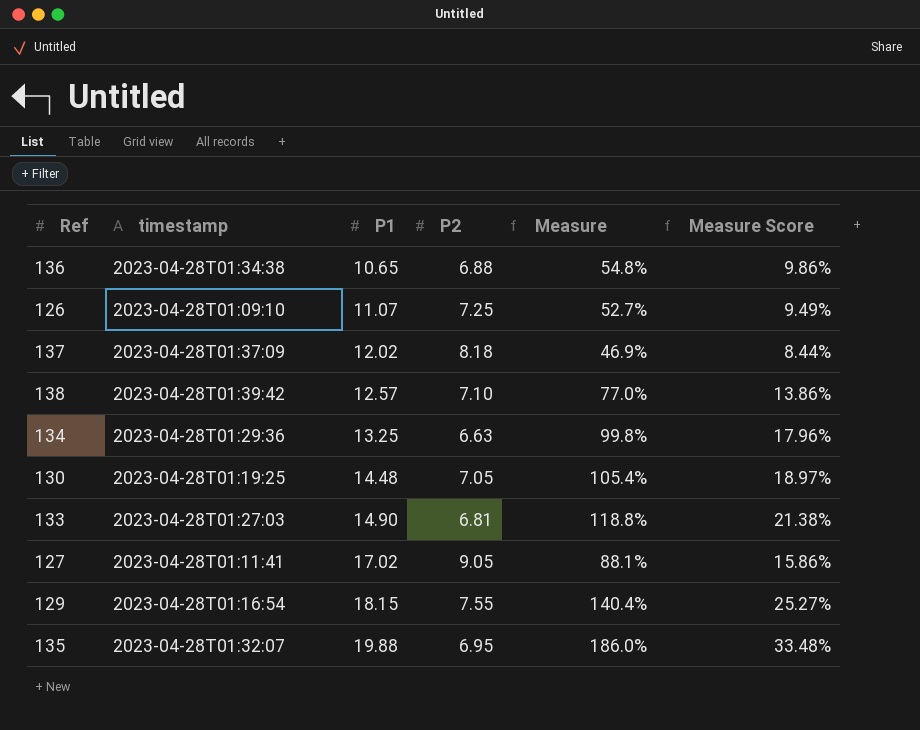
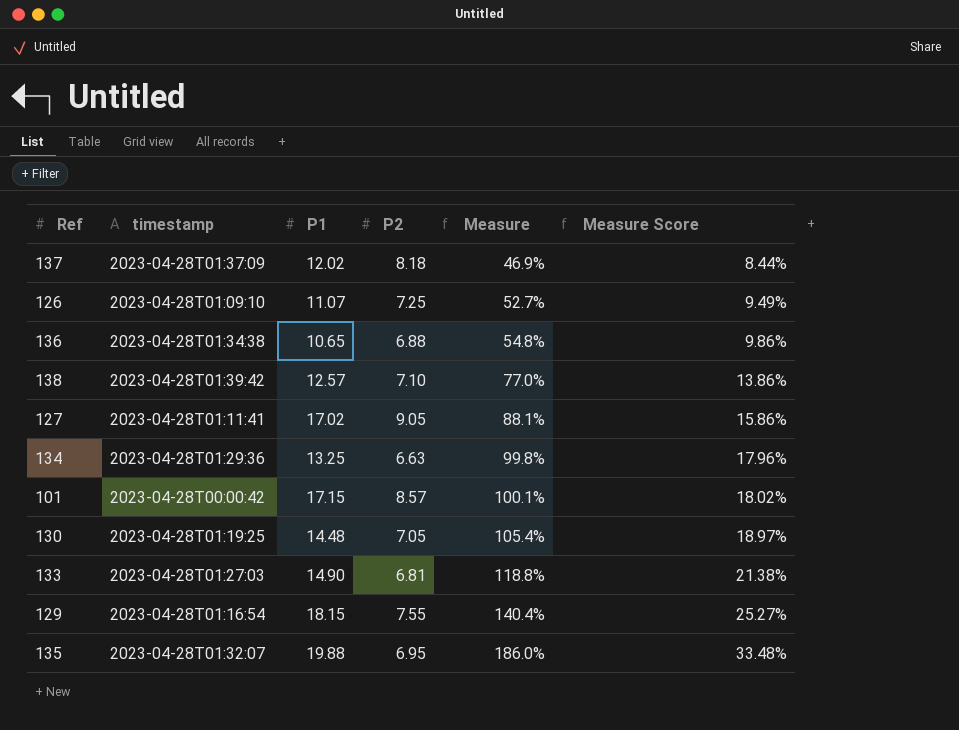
row order: P1 ascending -> Measure ascending
row 101: none -> 2023-04-28T00:00:42 | 17.15 | 8.57 | 100.1% | 18.02%

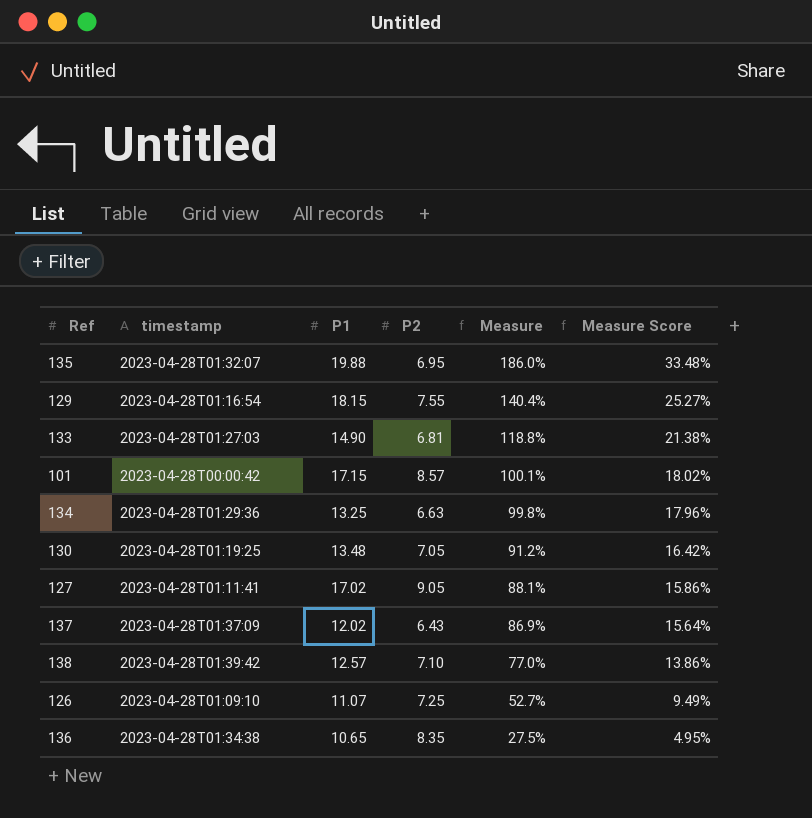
row order: Measure ascending -> Measure descending
130 | P1: 14.48 -> 13.48
130 | Measure: 105.4% -> 91.2%
130 | Measure Score: 18.97% -> 16.42%
137 | P2: 8.18 -> 6.43
137 | Measure: 46.9% -> 86.9%
137 | Measure Score: 8.44% -> 15.64%
136 | P2: 6.88 -> 8.35
136 | Measure: 54.8% -> 27.5%
136 | Measure Score: 9.86% -> 4.95%

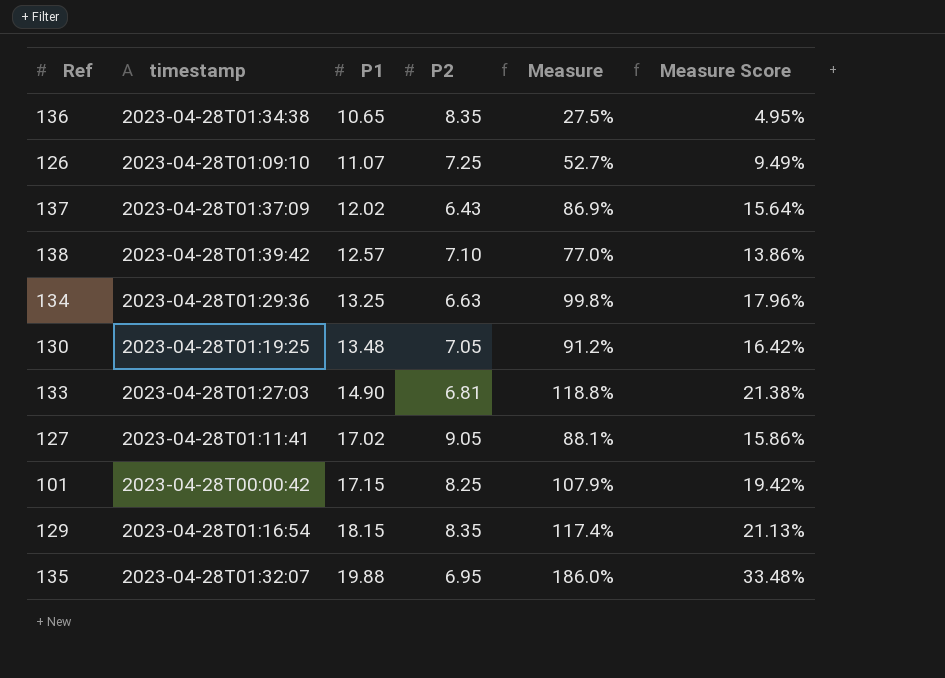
row order: Measure descending -> P1 ascending
101 | P2: 8.57 -> 8.25
101 | Measure: 100.1% -> 107.9%
101 | Measure Score: 18.02% -> 19.42%
129 | P2: 7.55 -> 8.35
129 | Measure: 140.4% -> 117.4%
129 | Measure Score: 25.27% -> 21.13%

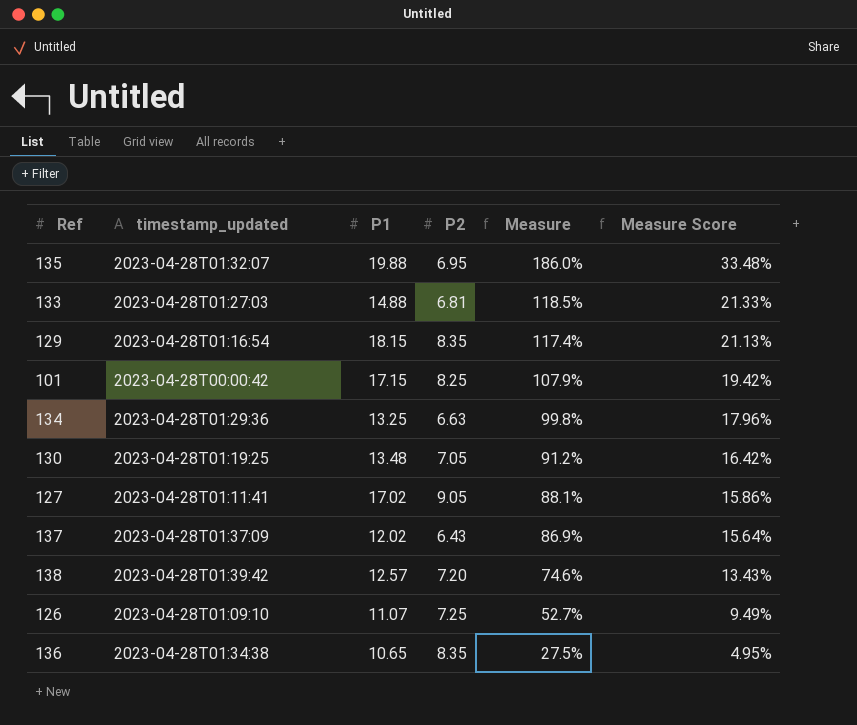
row order: P1 ascending -> Measure descending
column name: timestamp -> timestamp_updated
133 | P1: 14.90 -> 14.88
133 | Measure: 118.8% -> 118.5%
133 | Measure Score: 21.38% -> 21.33%
138 | P2: 7.10 -> 7.20
138 | Measure: 77.0% -> 74.6%
138 | Measure Score: 13.86% -> 13.43%

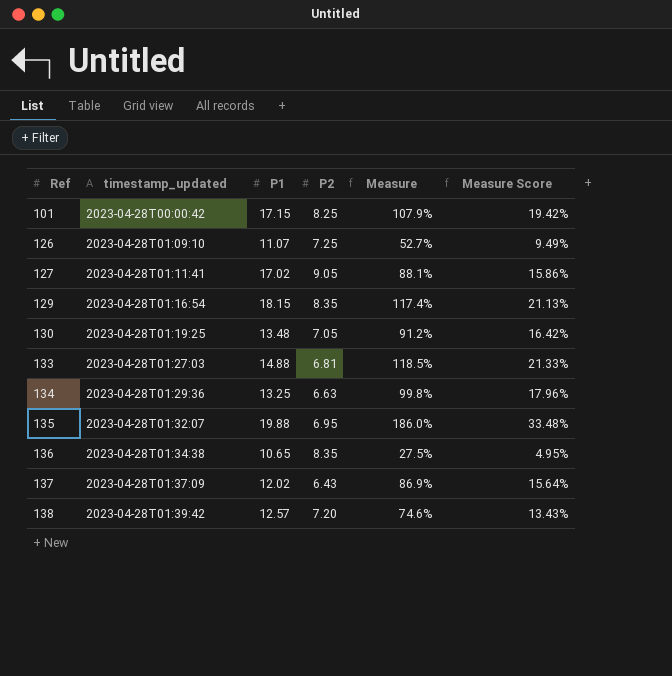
row order: Measure descending -> Ref ascending

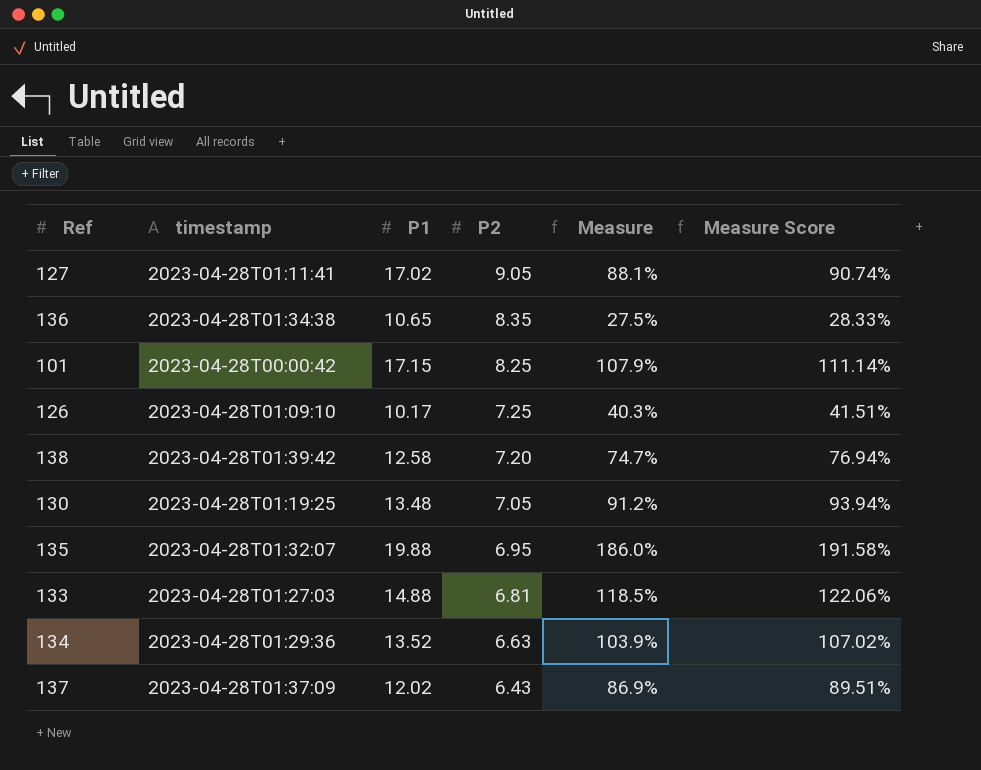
row order: Ref ascending -> P2 descending
column name: timestamp_updated -> timestamp
column Measure Score | formula: [Measure] * 0.18 -> [Measure] * 1.03
row 129: 2023-04-28T01:16:54 | 18.15 | 8.35 | 117.4% | 21.13% -> none
126 | P1: 11.07 -> 10.17
126 | Measure: 52.7% -> 40.3%
138 | P1: 12.57 -> 12.58
138 | Measure: 74.6% -> 74.7%
134 | P1: 13.25 -> 13.52
134 | Measure: 99.8% -> 103.9%

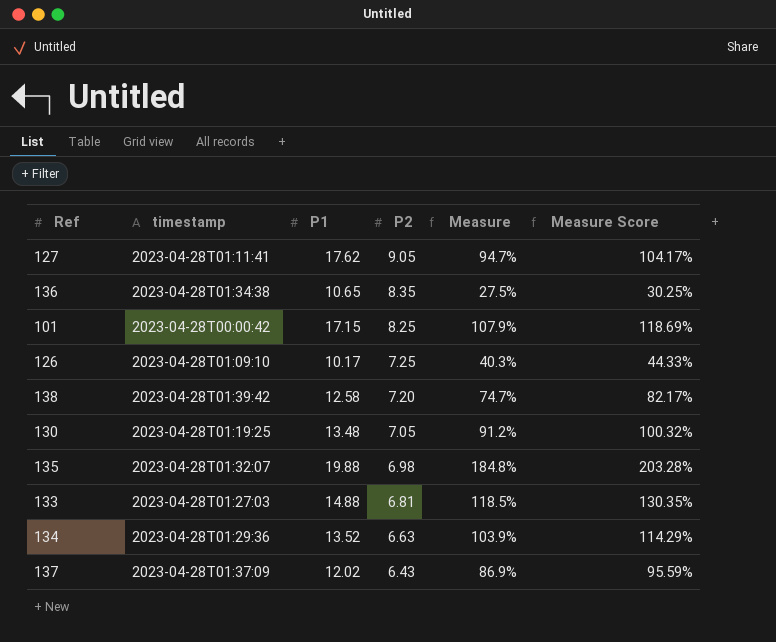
column Measure Score | formula: [Measure] * 1.03 -> [Measure] * 1.1
127 | P1: 17.02 -> 17.62
127 | Measure: 88.1% -> 94.7%
135 | P2: 6.95 -> 6.98
135 | Measure: 186.0% -> 184.8%

